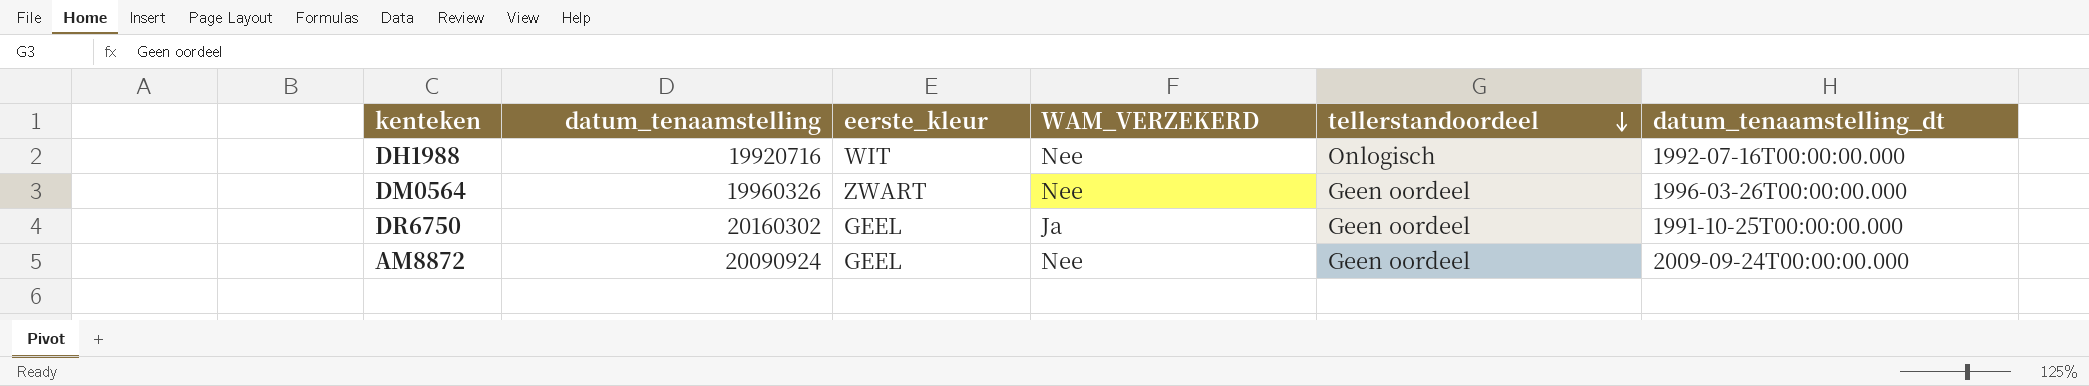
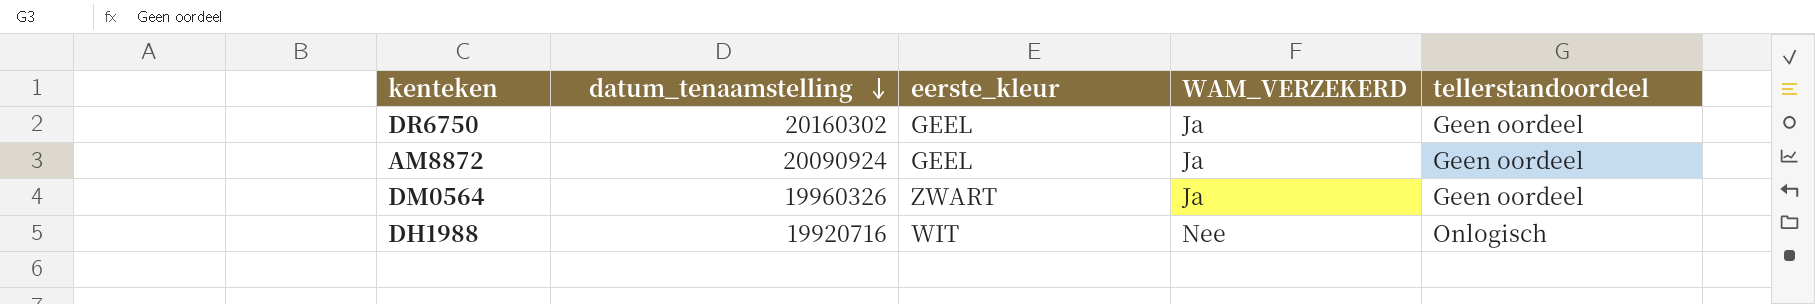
row order: tellerstandoordeel descending -> datum_tenaamstelling descending
column datum_tenaamstelling_dt | position: 6 -> none
AM8872 | WAM_VERZEKERD: Nee -> Ja
DM0564 | WAM_VERZEKERD: Nee -> Ja

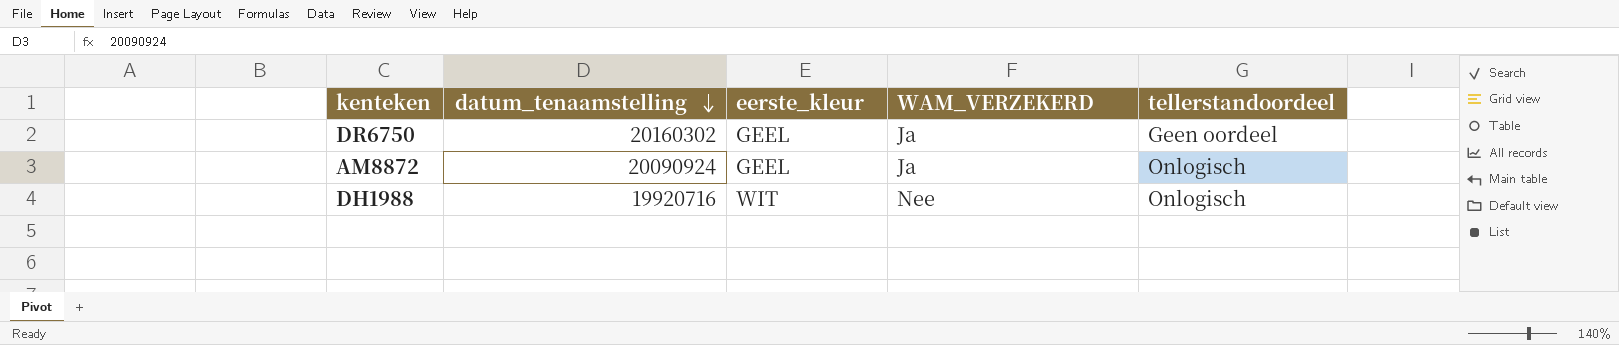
row DM0564: 19960326 | ZWART | Ja | Geen oordeel -> none
AM8872 | tellerstandoordeel: Geen oordeel -> Onlogisch

